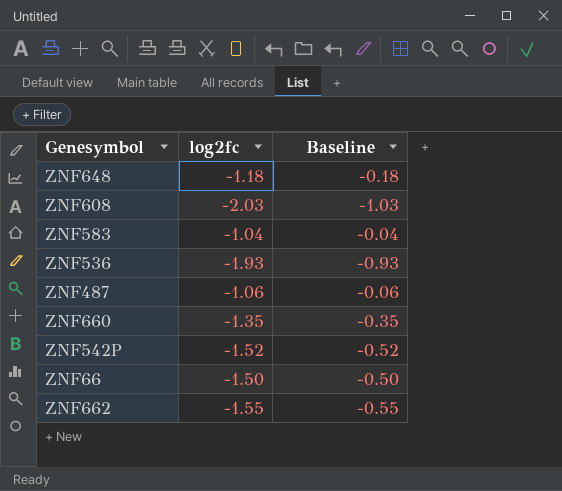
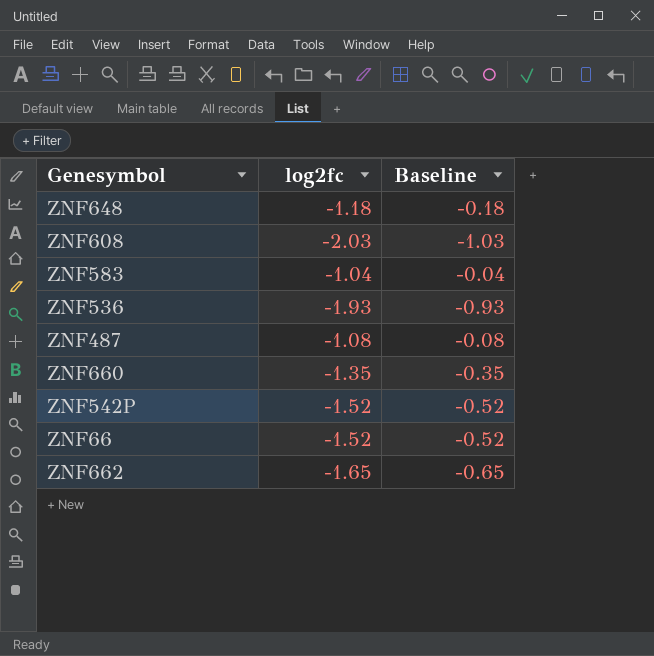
ZNF487 | log2fc: -1.06 -> -1.08
ZNF487 | Baseline: -0.06 -> -0.08
ZNF66 | log2fc: -1.50 -> -1.52
ZNF66 | Baseline: -0.50 -> -0.52
ZNF662 | log2fc: -1.55 -> -1.65
ZNF662 | Baseline: -0.55 -> -0.65

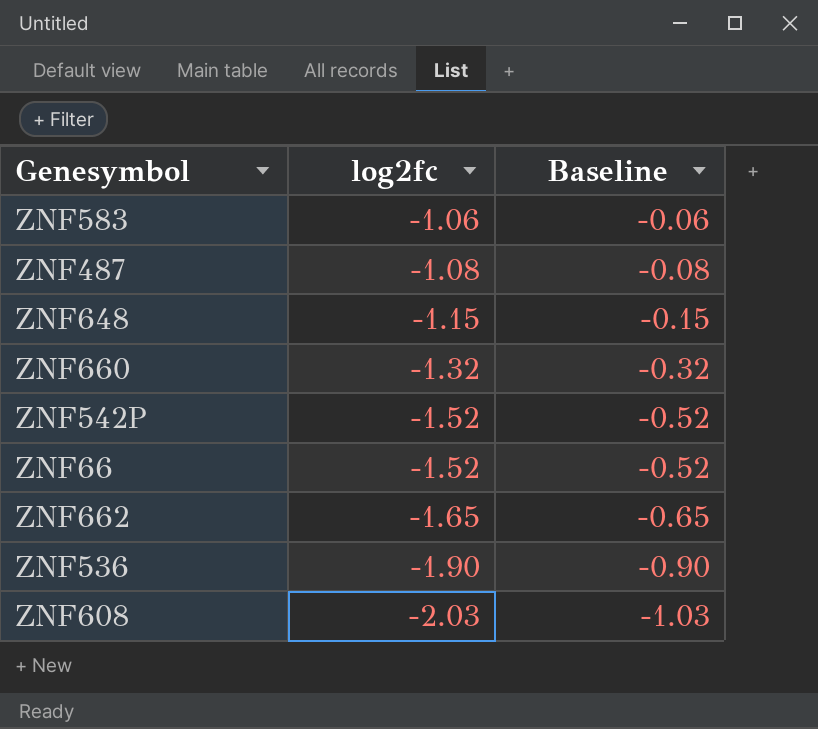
row order: none -> log2fc descending
ZNF583 | log2fc: -1.04 -> -1.06
ZNF583 | Baseline: -0.04 -> -0.06
ZNF648 | log2fc: -1.18 -> -1.15
ZNF648 | Baseline: -0.18 -> -0.15
ZNF660 | log2fc: -1.35 -> -1.32
ZNF660 | Baseline: -0.35 -> -0.32
ZNF536 | log2fc: -1.93 -> -1.90
ZNF536 | Baseline: -0.93 -> -0.90

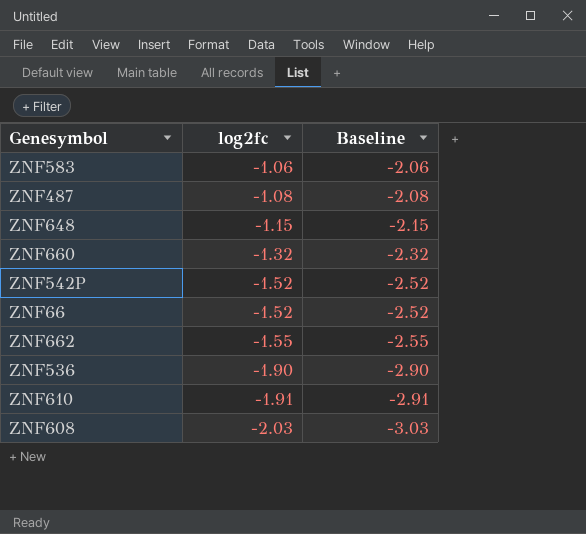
column Baseline | formula: [log2fc] + 1 -> [log2fc] - 1
ZNF662 | log2fc: -1.65 -> -1.55
row ZNF610: none -> -1.91 | -2.91

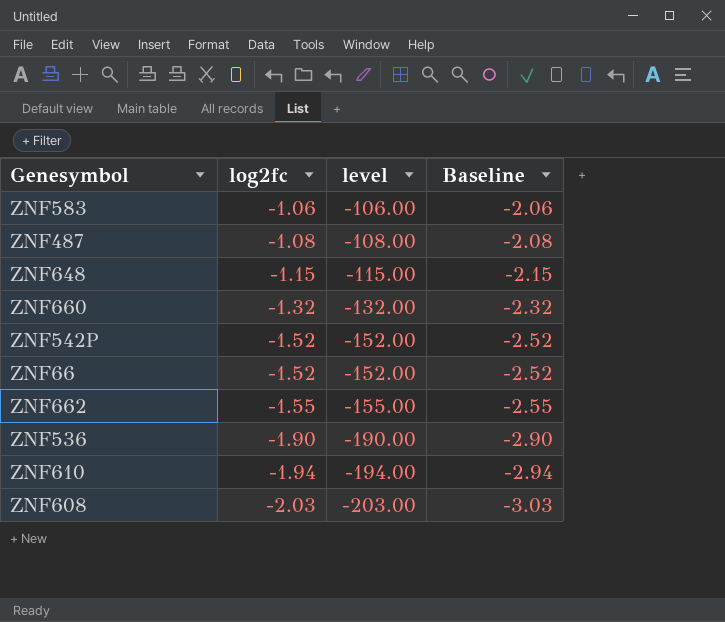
column level | formula: none -> [log2fc] * 100
ZNF610 | log2fc: -1.91 -> -1.94
ZNF610 | Baseline: -2.91 -> -2.94

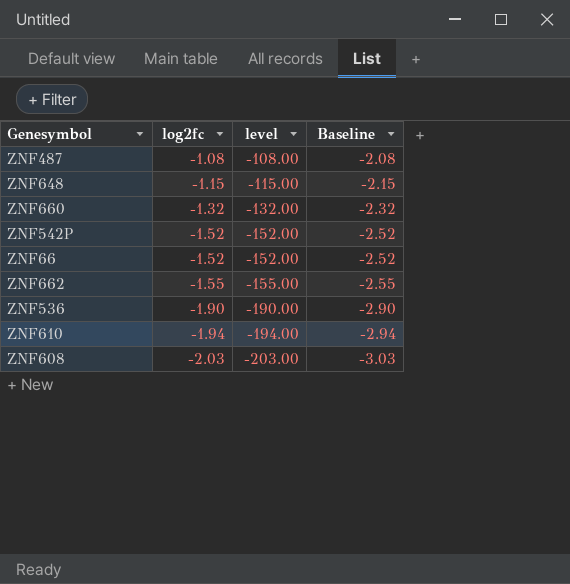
row ZNF583: -1.06 | -106.00 | -2.06 -> none

